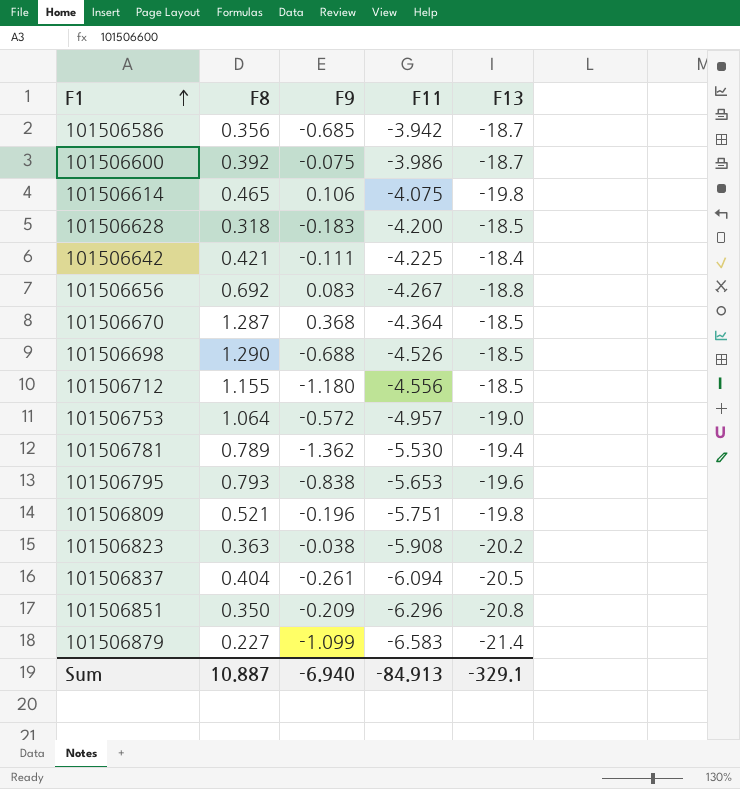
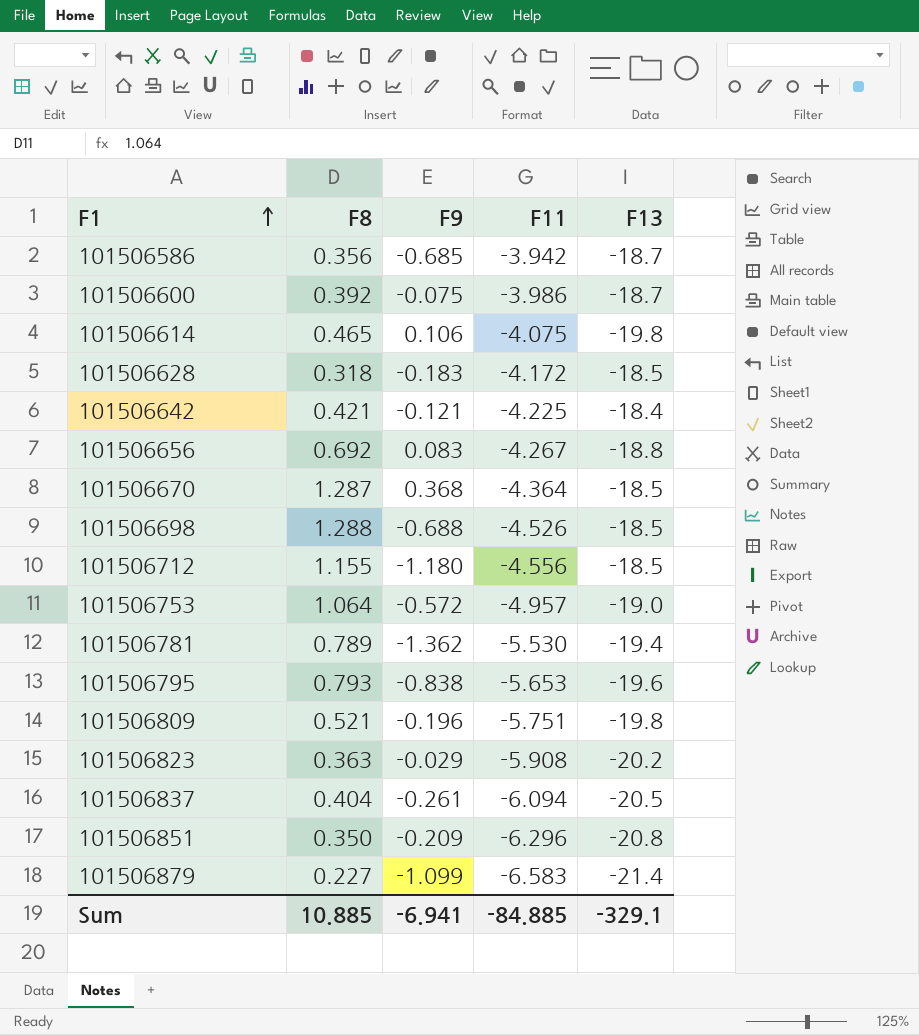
101506628 | F11: -4.200 -> -4.172
101506642 | F9: -0.111 -> -0.121
101506698 | F8: 1.290 -> 1.288
101506823 | F9: -0.038 -> -0.029
Sum | F8: 10.887 -> 10.885
Sum | F9: -6.940 -> -6.941
Sum | F11: -84.913 -> -84.885

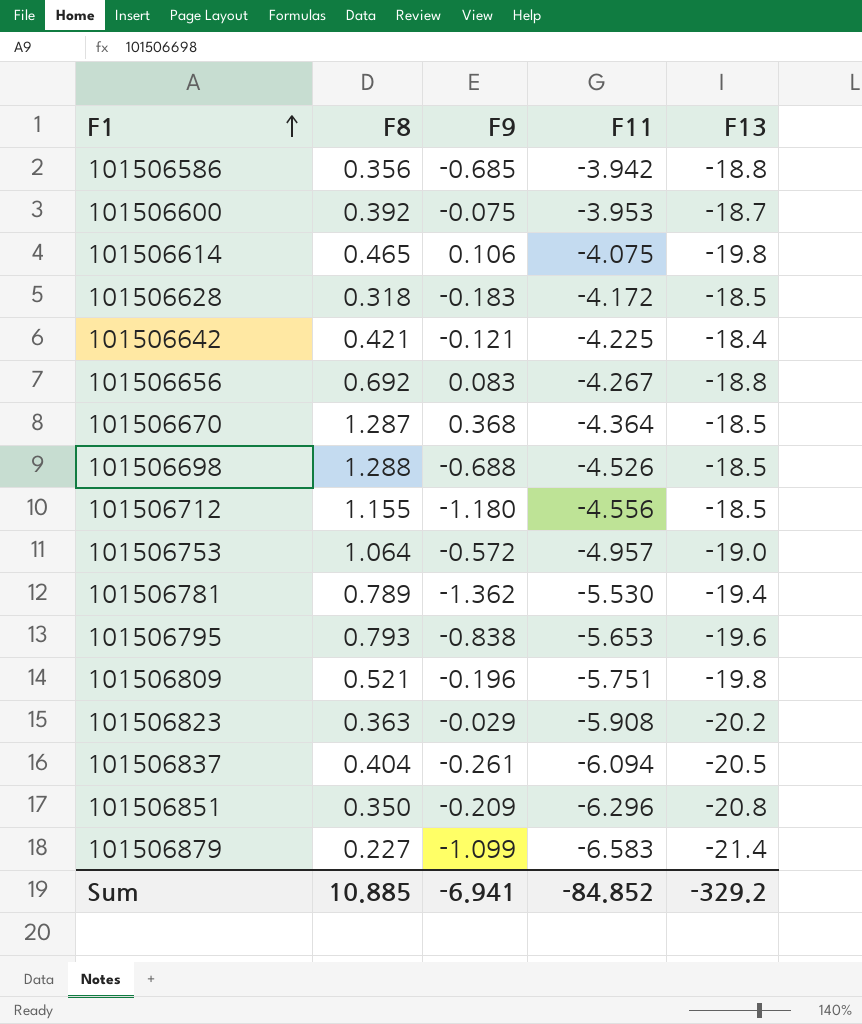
101506586 | F13: -18.7 -> -18.8
101506600 | F11: -3.986 -> -3.953
Sum | F11: -84.885 -> -84.852
Sum | F13: -329.1 -> -329.2

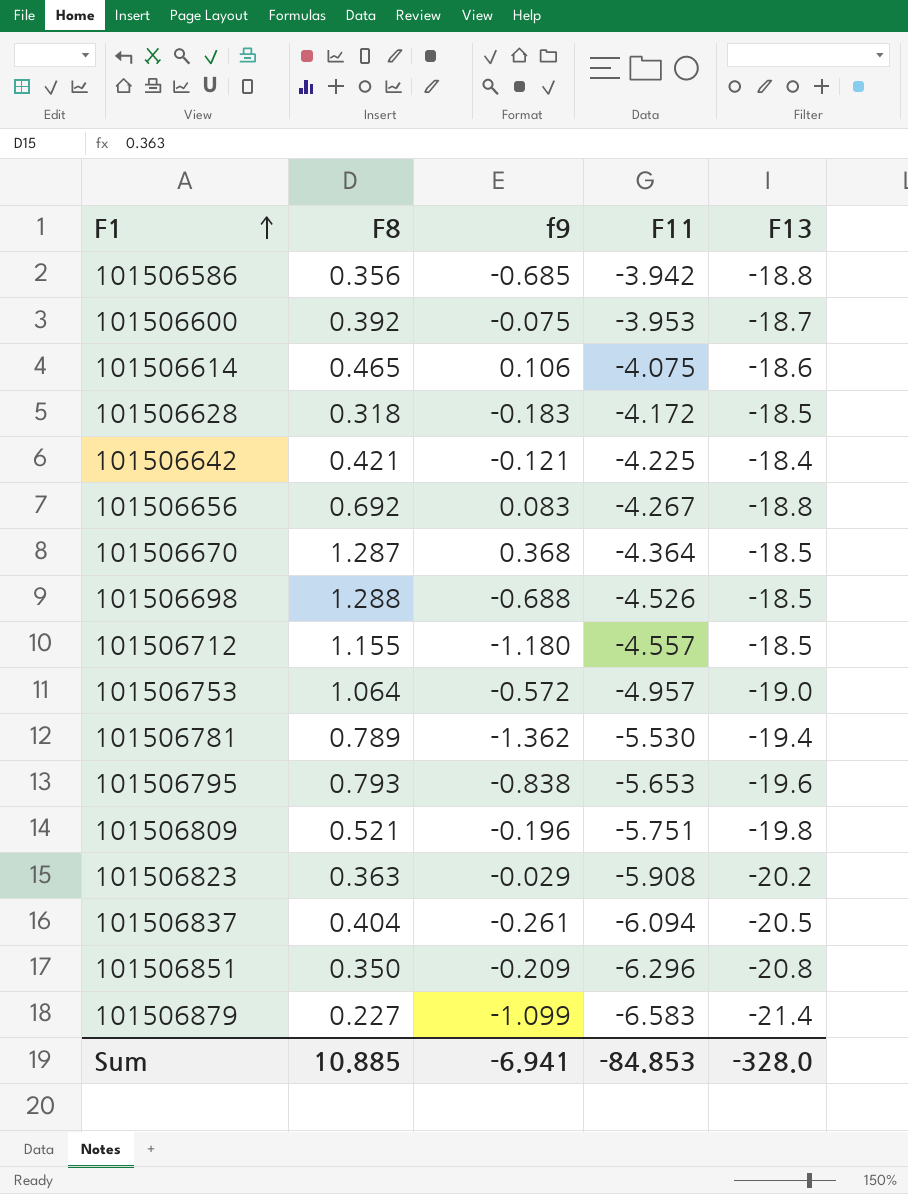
column name: F9 -> f9
101506614 | F13: -19.8 -> -18.6
101506712 | F11: -4.556 -> -4.557
Sum | F11: -84.852 -> -84.853
Sum | F13: -329.2 -> -328.0

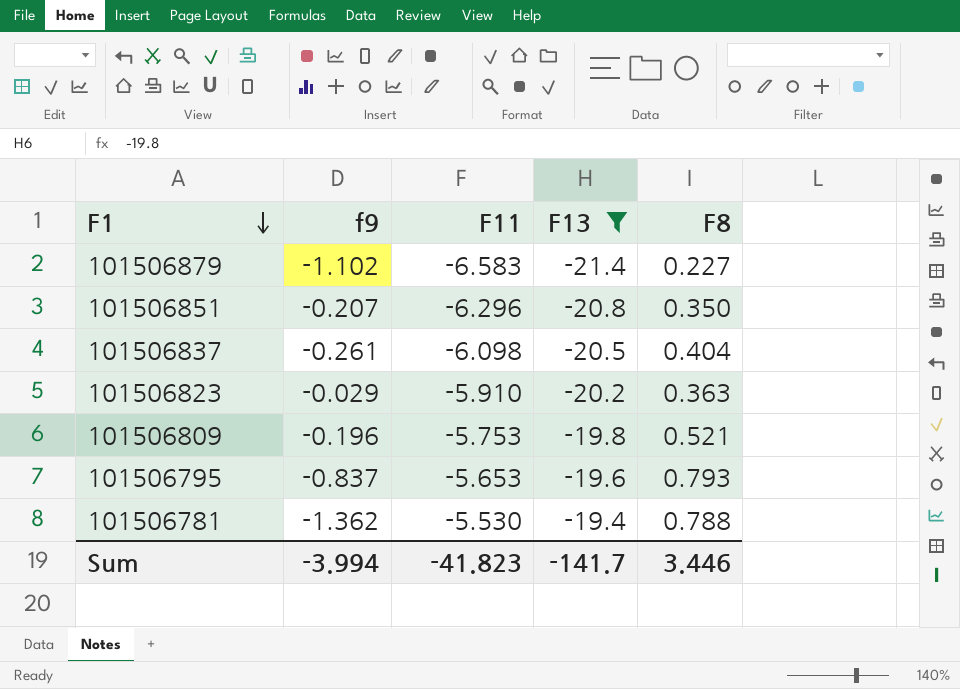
filter: none -> F13 <= -19.4
row order: F1 ascending -> F1 descending
column F8 | position: 2 -> 5
101506879 | f9: -1.099 -> -1.102
101506851 | f9: -0.209 -> -0.207
101506837 | F11: -6.094 -> -6.098
101506823 | F11: -5.908 -> -5.910
101506809 | F11: -5.751 -> -5.753
101506795 | f9: -0.838 -> -0.837
101506781 | F8: 0.789 -> 0.788
Sum | f9: -6.941 -> -3.994
Sum | F11: -84.853 -> -41.823
Sum | F13: -328.0 -> -141.7
Sum | F8: 10.885 -> 3.446

